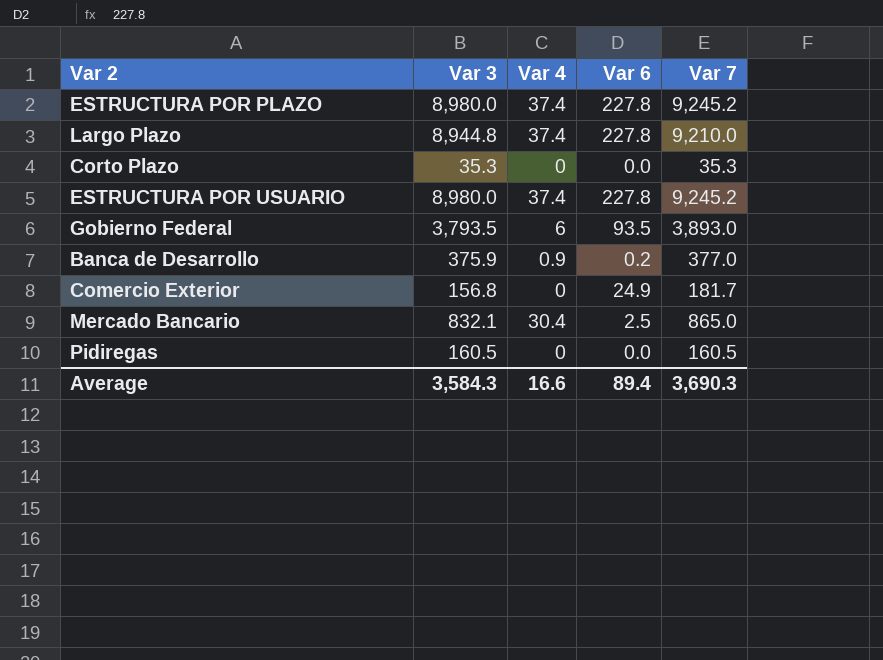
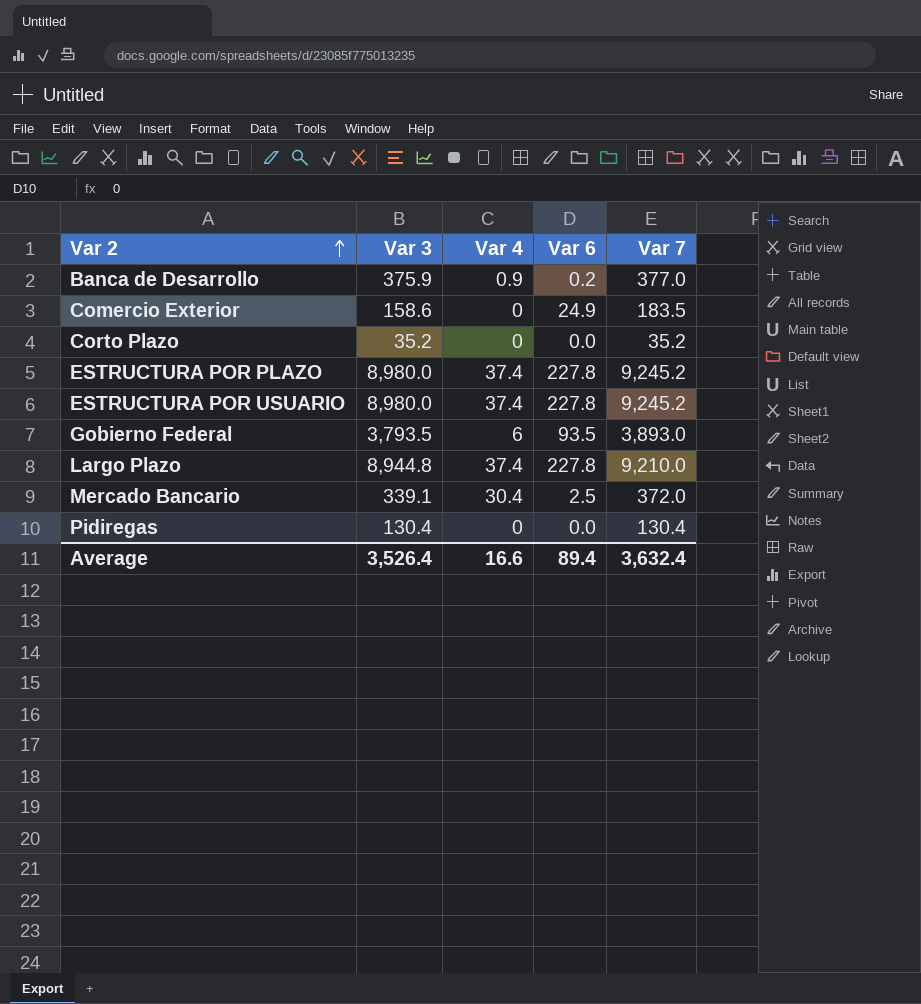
row order: none -> Var 2 ascending
Comercio Exterior | Var 3: 156.8 -> 158.6
Comercio Exterior | Var 7: 181.7 -> 183.5
Corto Plazo | Var 3: 35.3 -> 35.2
Corto Plazo | Var 7: 35.3 -> 35.2
Mercado Bancario | Var 3: 832.1 -> 339.1
Mercado Bancario | Var 7: 865.0 -> 372.0
Pidiregas | Var 3: 160.5 -> 130.4
Pidiregas | Var 7: 160.5 -> 130.4
Average | Var 3: 3,584.3 -> 3,526.4
Average | Var 7: 3,690.3 -> 3,632.4

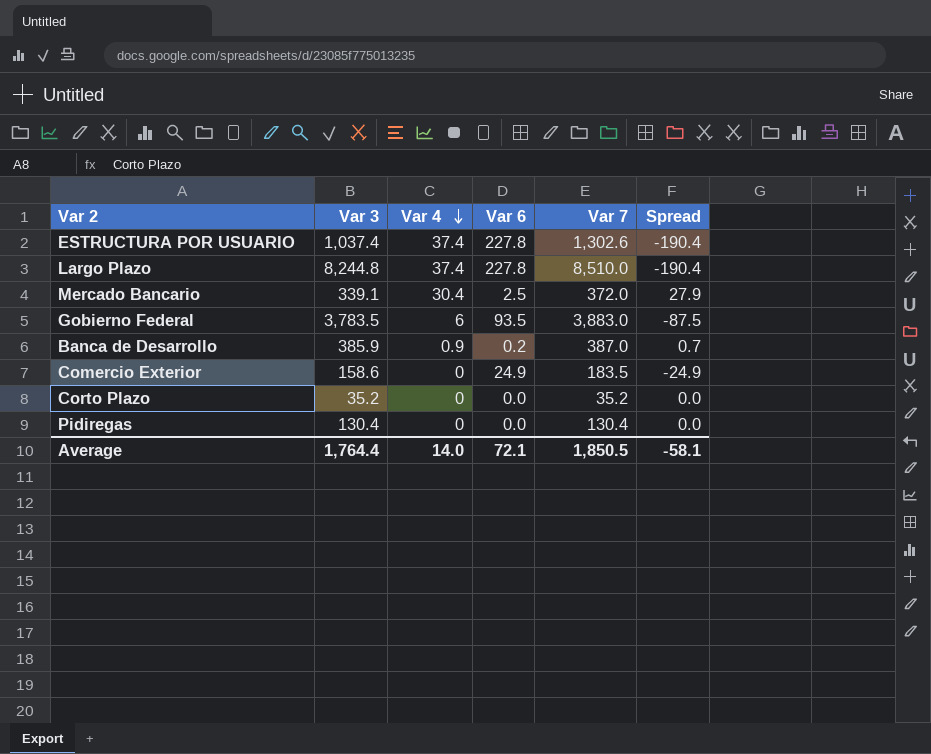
row order: Var 2 ascending -> Var 4 descending
column Spread | formula: none -> [Var 4] - [Var 6]
row ESTRUCTURA POR PLAZO: 8,980.0 | 37.4 | 227.8 | 9,245.2 -> none
ESTRUCTURA POR USUARIO | Var 3: 8,980.0 -> 1,037.4
ESTRUCTURA POR USUARIO | Var 7: 9,245.2 -> 1,302.6
Largo Plazo | Var 3: 8,944.8 -> 8,244.8
Largo Plazo | Var 7: 9,210.0 -> 8,510.0
Gobierno Federal | Var 3: 3,793.5 -> 3,783.5
Gobierno Federal | Var 7: 3,893.0 -> 3,883.0
Banca de Desarrollo | Var 3: 375.9 -> 385.9
Banca de Desarrollo | Var 7: 377.0 -> 387.0
Average | Var 3: 3,526.4 -> 1,764.4
Average | Var 4: 16.6 -> 14.0
Average | Var 6: 89.4 -> 72.1
Average | Var 7: 3,632.4 -> 1,850.5

